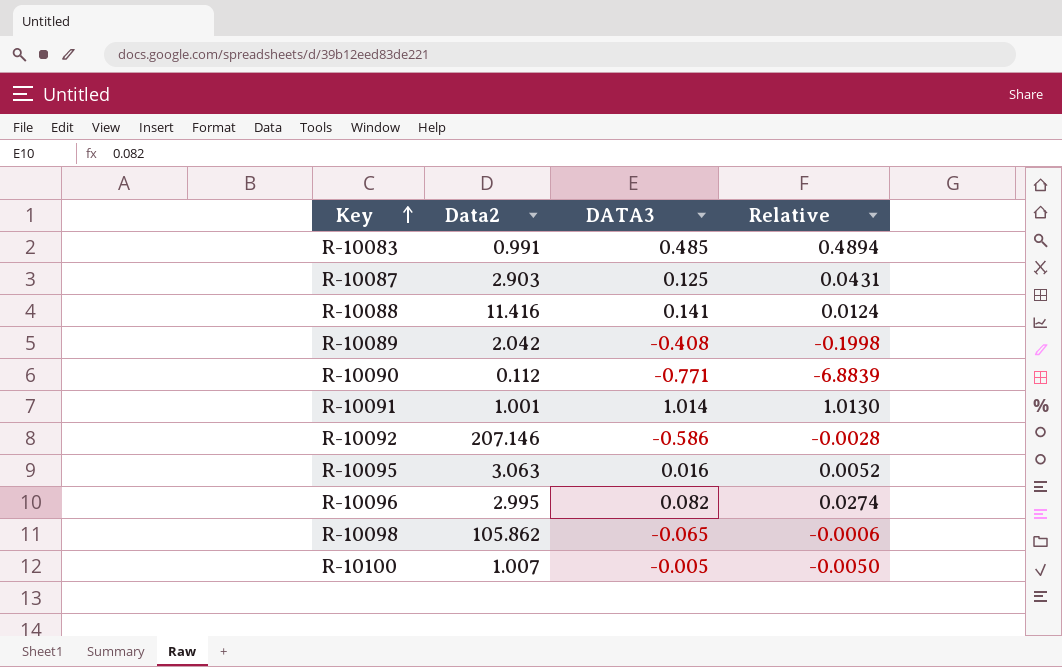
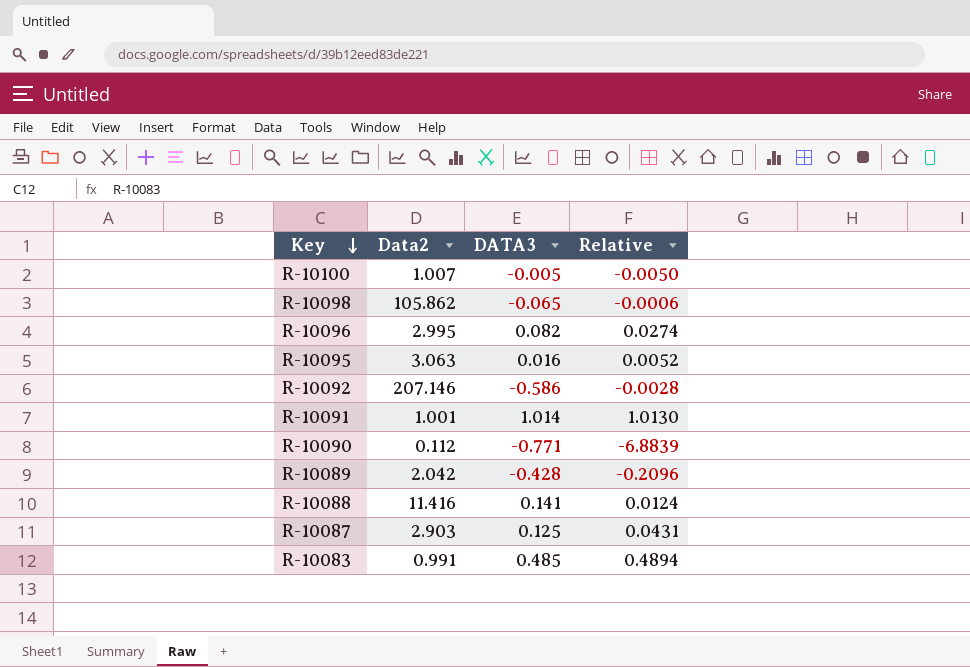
row order: Key ascending -> Key descending
R-10089 | DATA3: -0.408 -> -0.428
R-10089 | Relative: -0.1998 -> -0.2096

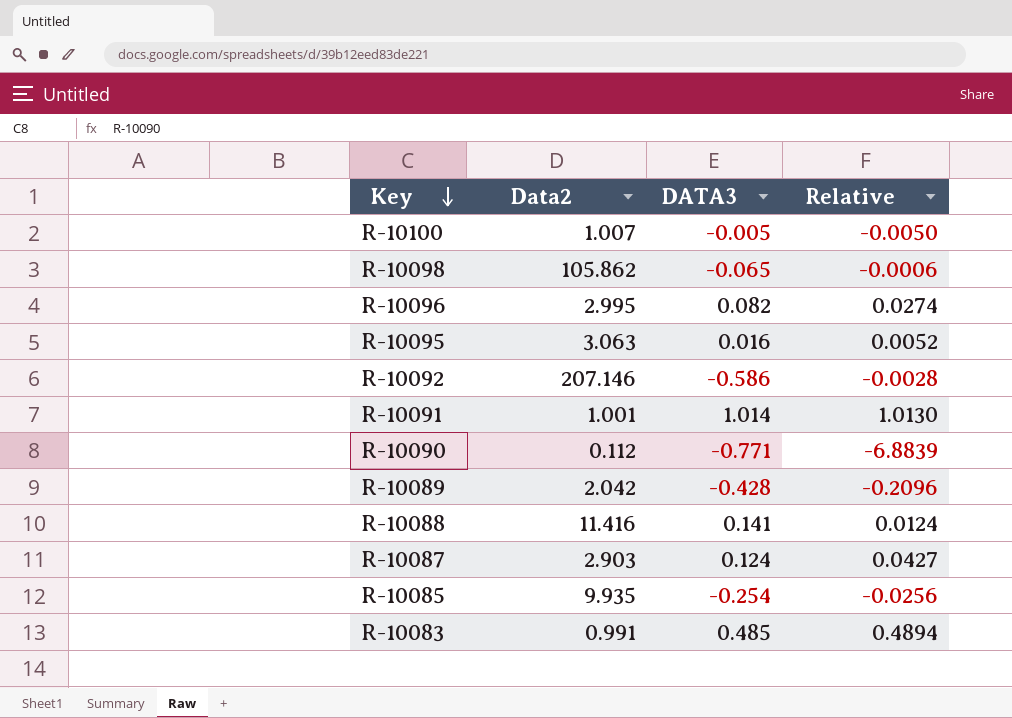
R-10087 | DATA3: 0.125 -> 0.124
R-10087 | Relative: 0.0431 -> 0.0427
row R-10085: none -> 9.935 | -0.254 | -0.0256

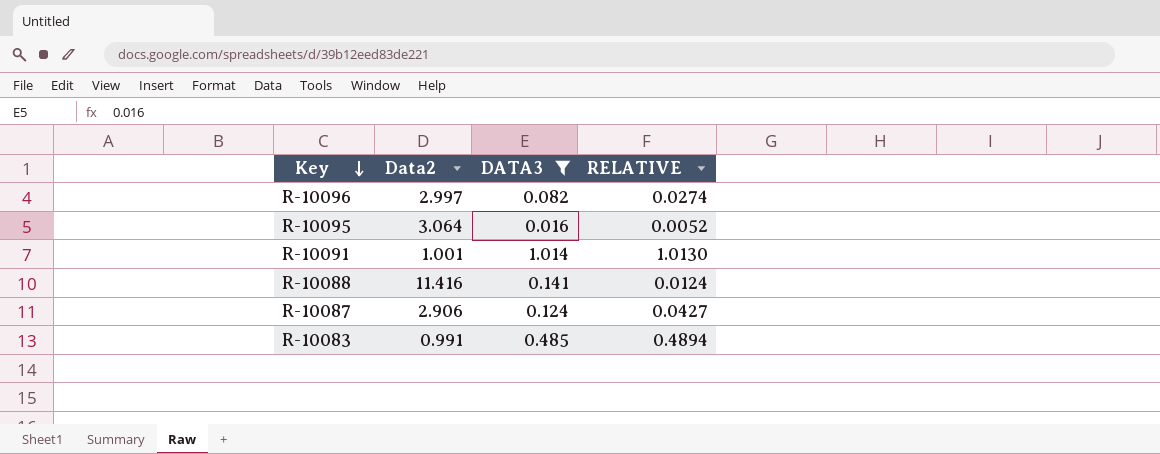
filter: none -> DATA3 >= 0.016
column name: Relative -> RELATIVE
R-10096 | Data2: 2.995 -> 2.997
R-10095 | Data2: 3.063 -> 3.064
R-10087 | Data2: 2.903 -> 2.906

